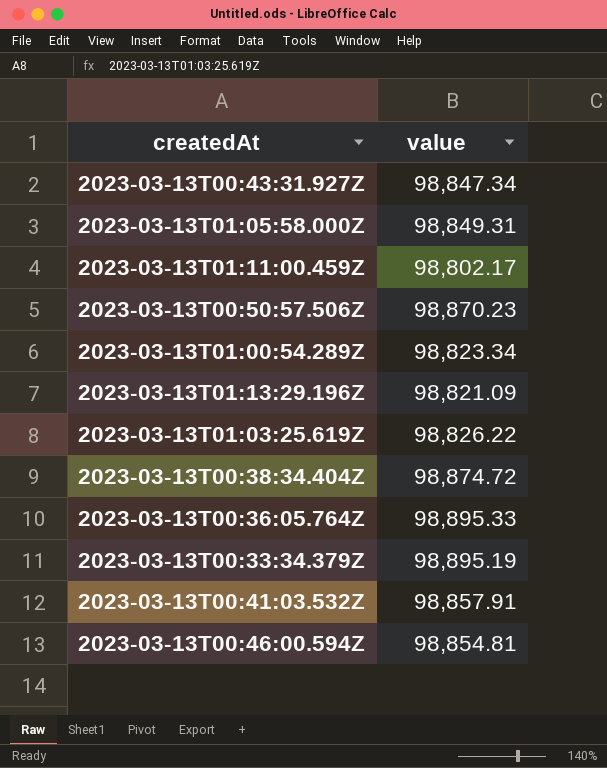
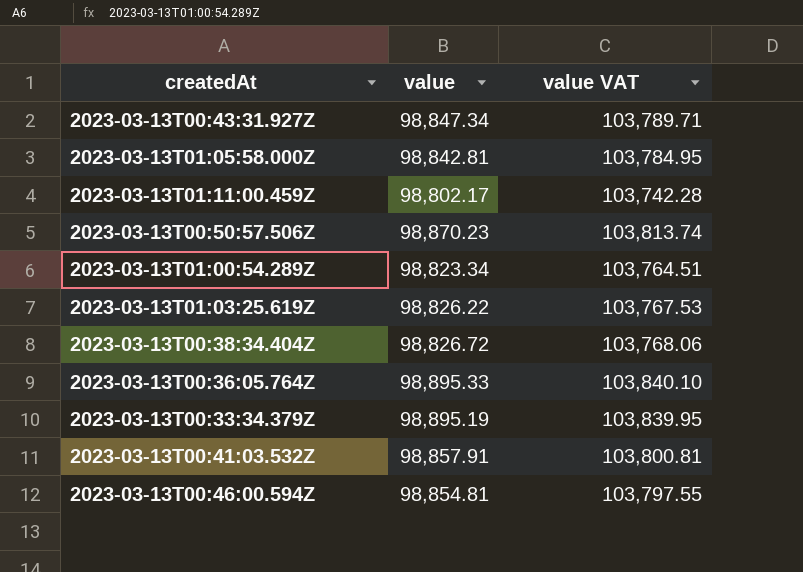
column value VAT | formula: none -> [value] * 1.05
row 2023-03-13T01:13:29.196Z: 98,821.09 -> none
2023-03-13T01:05:58.000Z | value: 98,849.31 -> 98,842.81
2023-03-13T00:38:34.404Z | value: 98,874.72 -> 98,826.72

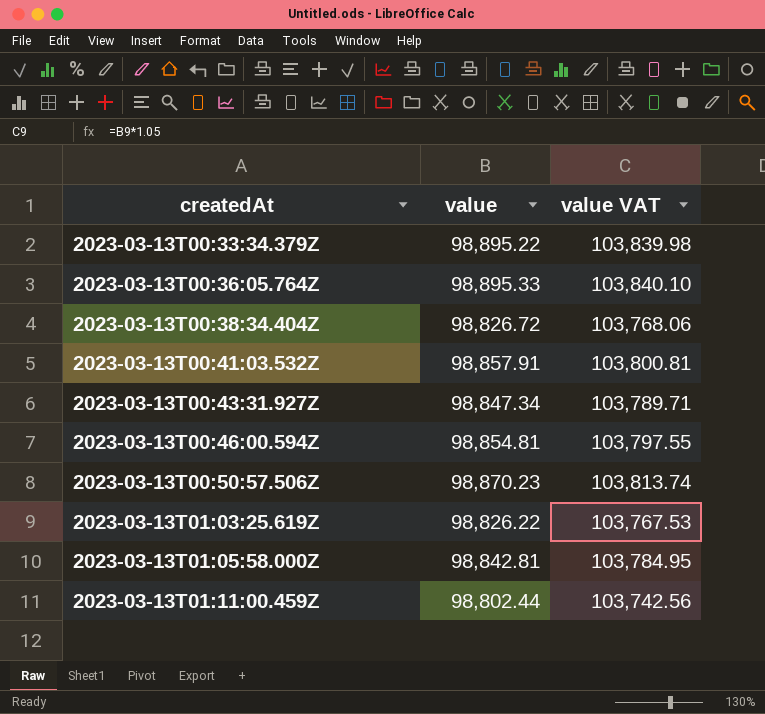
row order: none -> createdAt ascending
row 2023-03-13T01:00:54.289Z: 98,823.34 | 103,764.51 -> none
2023-03-13T00:33:34.379Z | value: 98,895.19 -> 98,895.22
2023-03-13T00:33:34.379Z | value VAT: 103,839.95 -> 103,839.98
2023-03-13T01:11:00.459Z | value: 98,802.17 -> 98,802.44
2023-03-13T01:11:00.459Z | value VAT: 103,742.28 -> 103,742.56

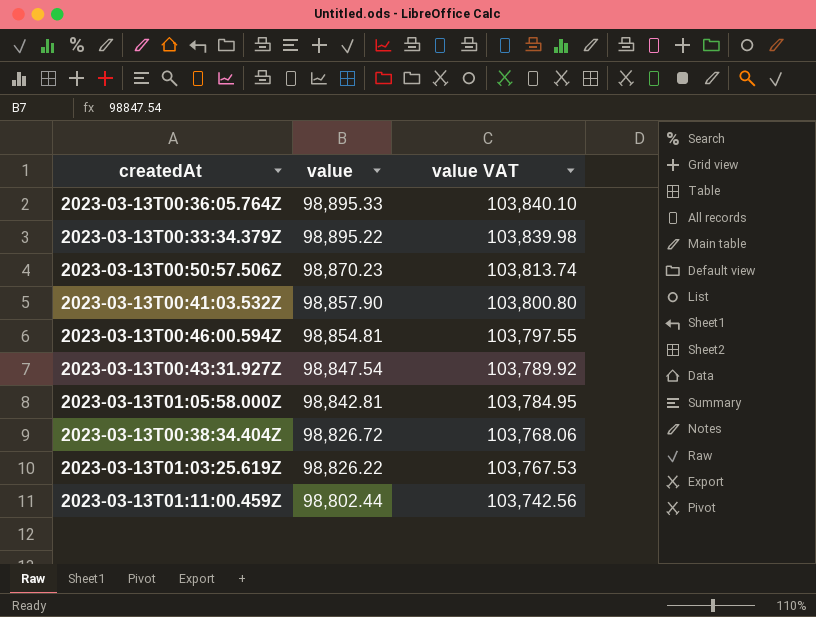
row order: createdAt ascending -> value descending
2023-03-13T00:41:03.532Z | value: 98,857.91 -> 98,857.90
2023-03-13T00:41:03.532Z | value VAT: 103,800.81 -> 103,800.80
2023-03-13T00:43:31.927Z | value: 98,847.34 -> 98,847.54
2023-03-13T00:43:31.927Z | value VAT: 103,789.71 -> 103,789.92

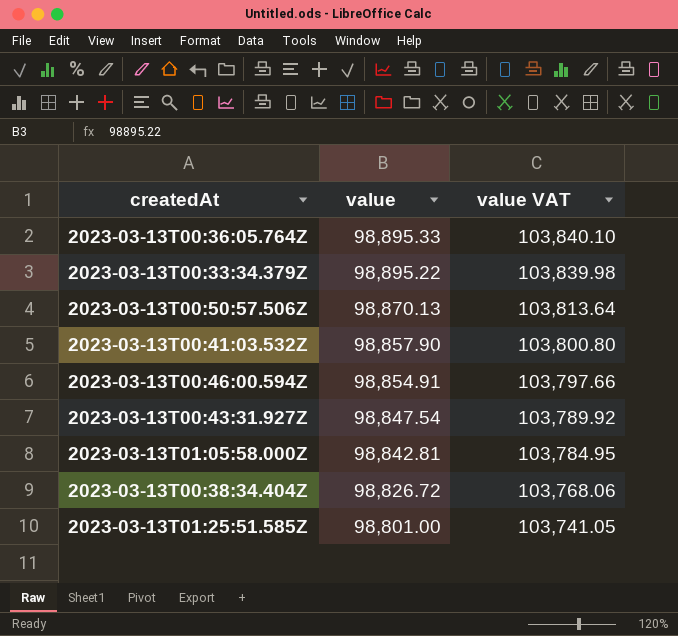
row 2023-03-13T01:03:25.619Z: 98,826.22 | 103,767.53 -> none
row 2023-03-13T01:11:00.459Z: 98,802.44 | 103,742.56 -> none
2023-03-13T00:50:57.506Z | value: 98,870.23 -> 98,870.13
2023-03-13T00:50:57.506Z | value VAT: 103,813.74 -> 103,813.64
2023-03-13T00:46:00.594Z | value: 98,854.81 -> 98,854.91
2023-03-13T00:46:00.594Z | value VAT: 103,797.55 -> 103,797.66
row 2023-03-13T01:25:51.585Z: none -> 98,801.00 | 103,741.05

